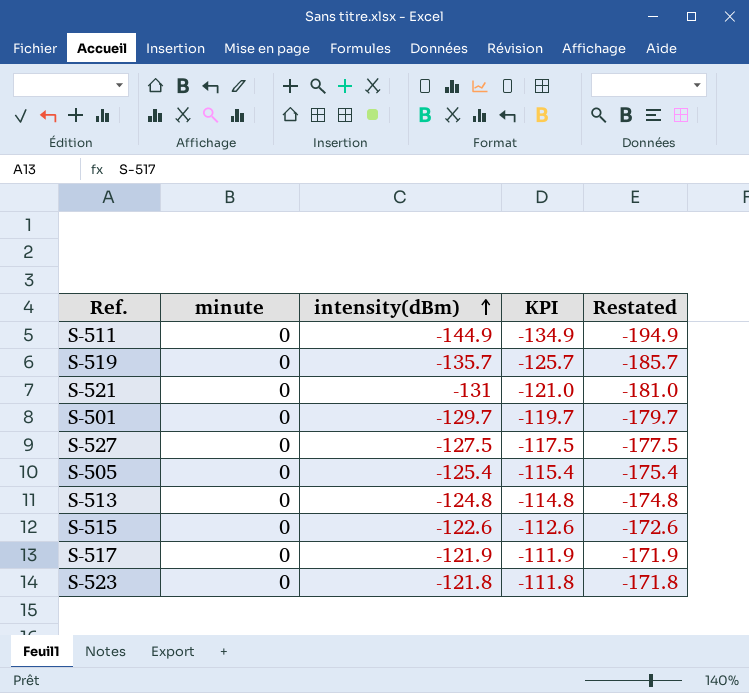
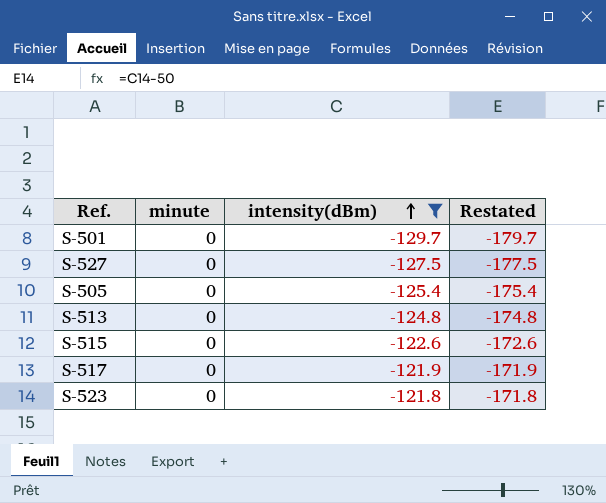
filter: none -> intensity(dBm) >= -129.7
column KPI | formula: [intensity(dBm)] + 10 -> none

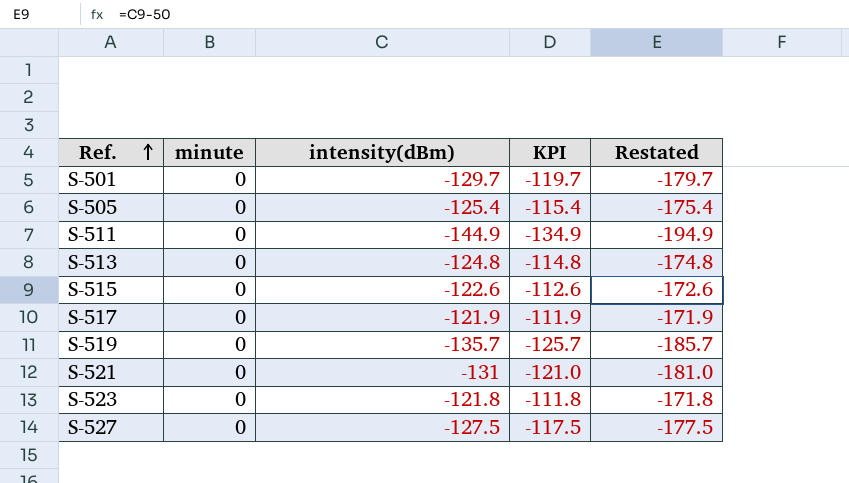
filter: intensity(dBm) >= -129.7 -> none
row order: intensity(dBm) ascending -> Ref. ascending
column KPI | formula: none -> [intensity(dBm)] + 10

